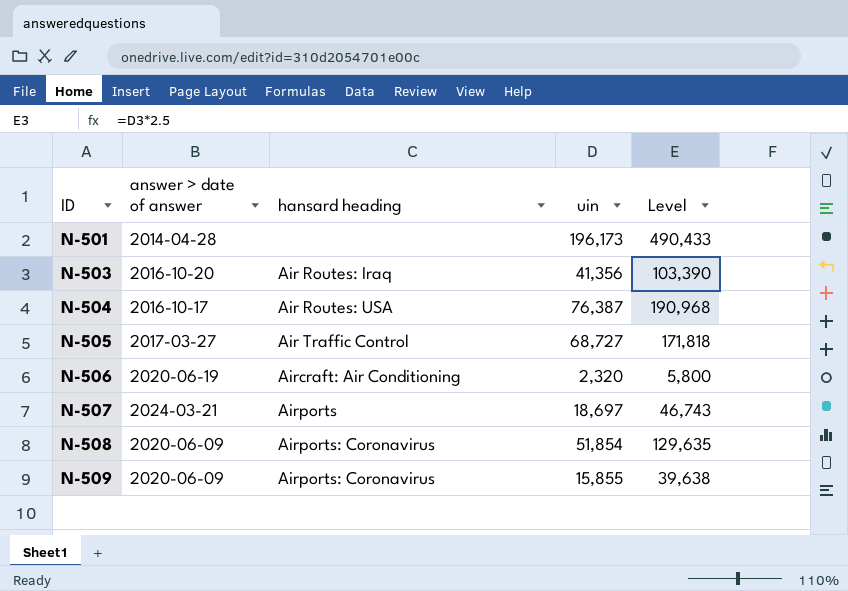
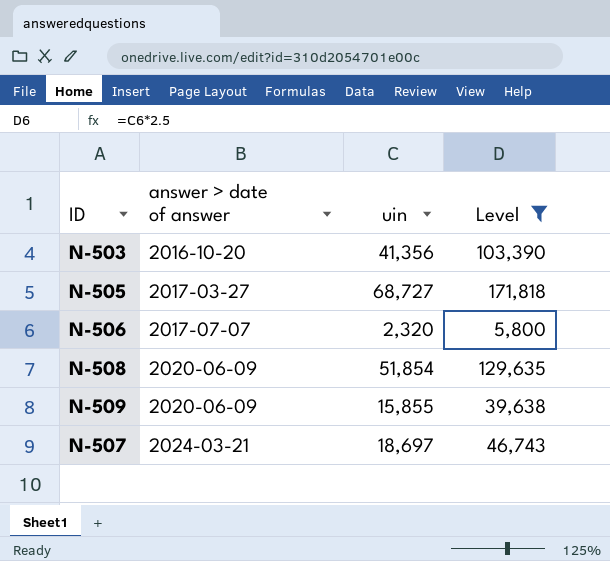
filter: none -> Level <= 171,818
row order: ID ascending -> answer > date of answer ascending
column hansard heading | position: 3 -> none
N-506 | answer > date of answer: 2020-06-19 -> 2017-07-07

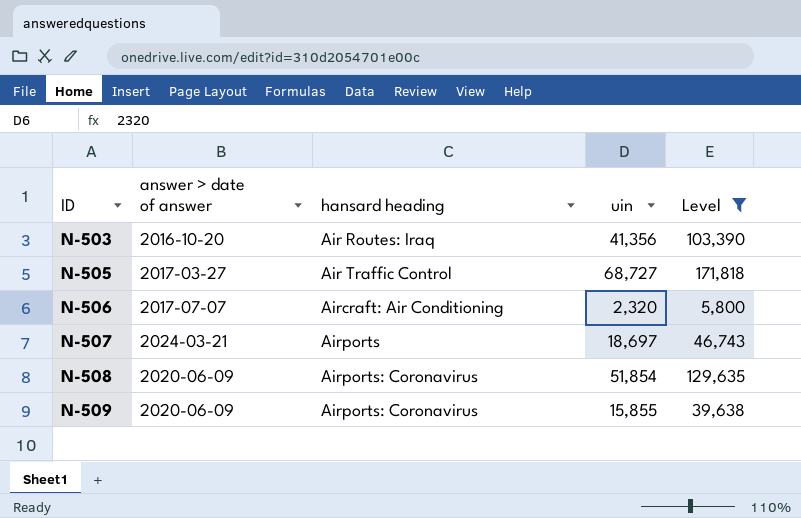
row order: answer > date of answer ascending -> ID ascending
column hansard heading | position: none -> 3

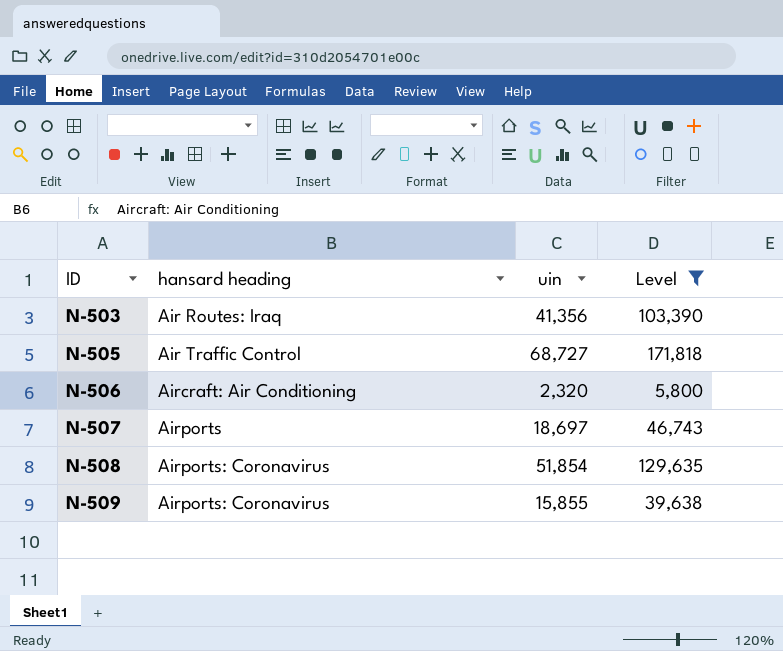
column answer > date of answer | position: 2 -> none

